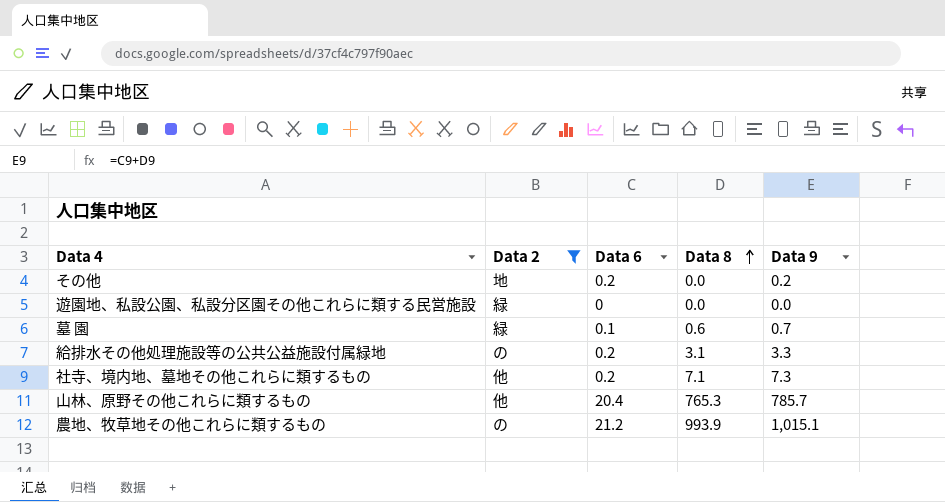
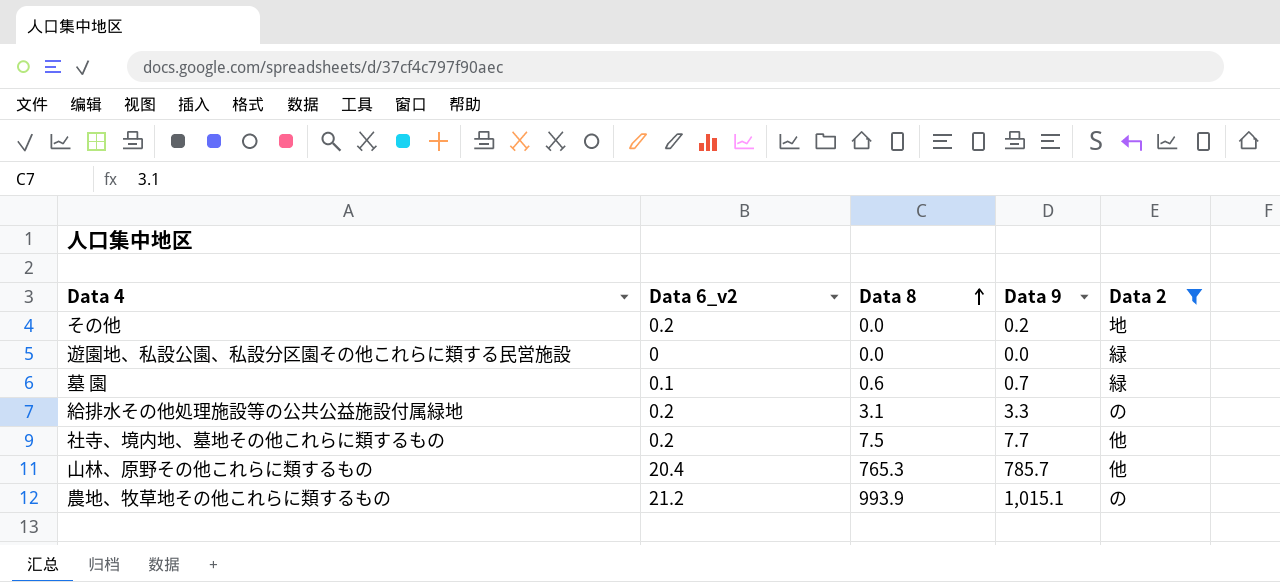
column name: Data 6 -> Data 6_v2
column Data 2 | position: 2 -> 5
社寺、境内地、墓地その他これらに類するもの | Data 8: 7.1 -> 7.5
社寺、境内地、墓地その他これらに類するもの | Data 9: 7.3 -> 7.7

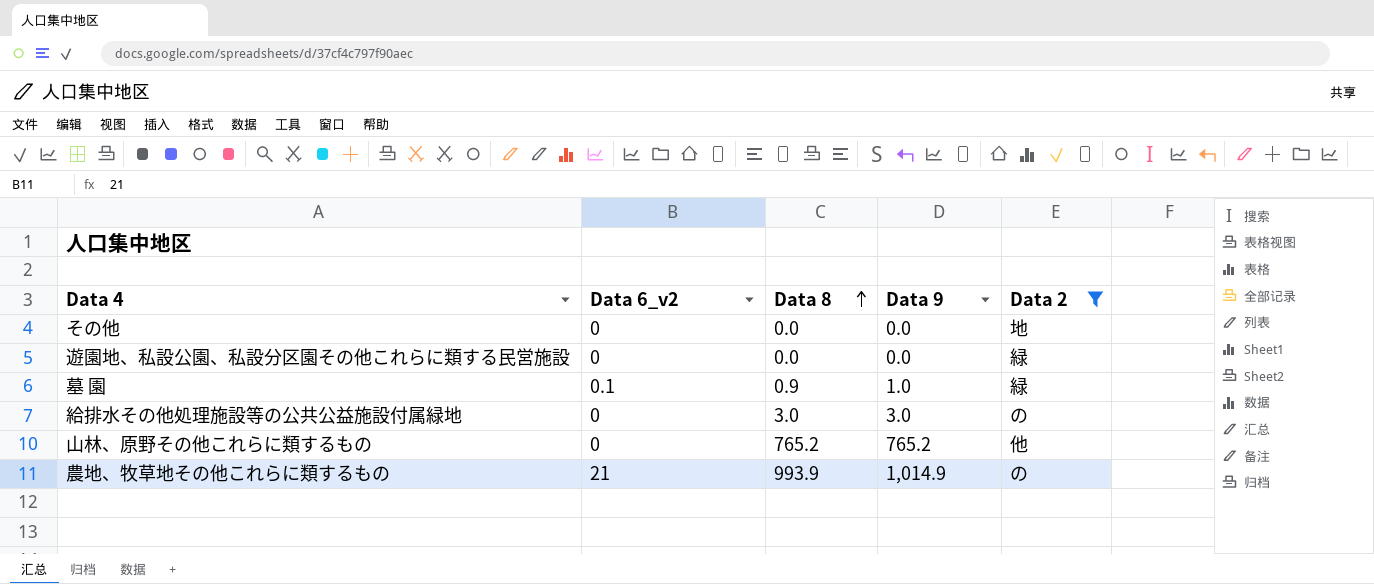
row 社寺、境内地、墓地その他これらに類するもの: 0.2 | 7.5 | 7.7 | 他 -> none
その他 | Data 6_v2: 0.2 -> 0
その他 | Data 9: 0.2 -> 0.0
墓 園 | Data 8: 0.6 -> 0.9
墓 園 | Data 9: 0.7 -> 1.0
給排水その他処理施設等の公共公益施設付属緑地 | Data 6_v2: 0.2 -> 0
給排水その他処理施設等の公共公益施設付属緑地 | Data 8: 3.1 -> 3.0
給排水その他処理施設等の公共公益施設付属緑地 | Data 9: 3.3 -> 3.0
山林、原野その他これらに類するもの | Data 6_v2: 20.4 -> 0
山林、原野その他これらに類するもの | Data 8: 765.3 -> 765.2
山林、原野その他これらに類するもの | Data 9: 785.7 -> 765.2
農地、牧草地その他これらに類するもの | Data 6_v2: 21.2 -> 21
農地、牧草地その他これらに類するもの | Data 9: 1,015.1 -> 1,014.9

